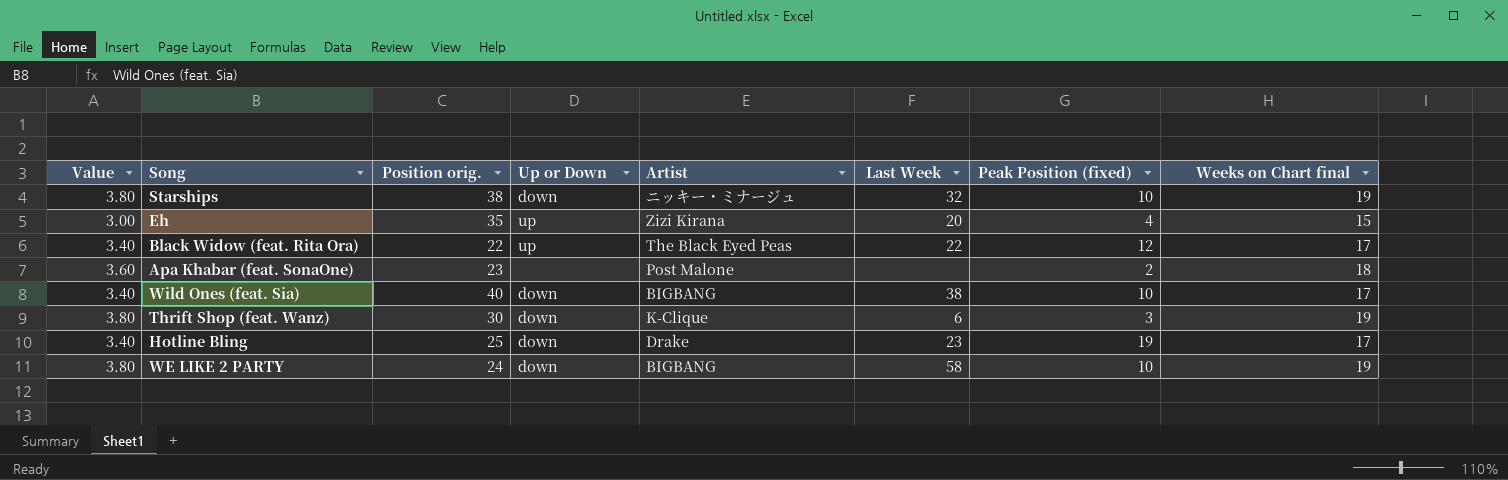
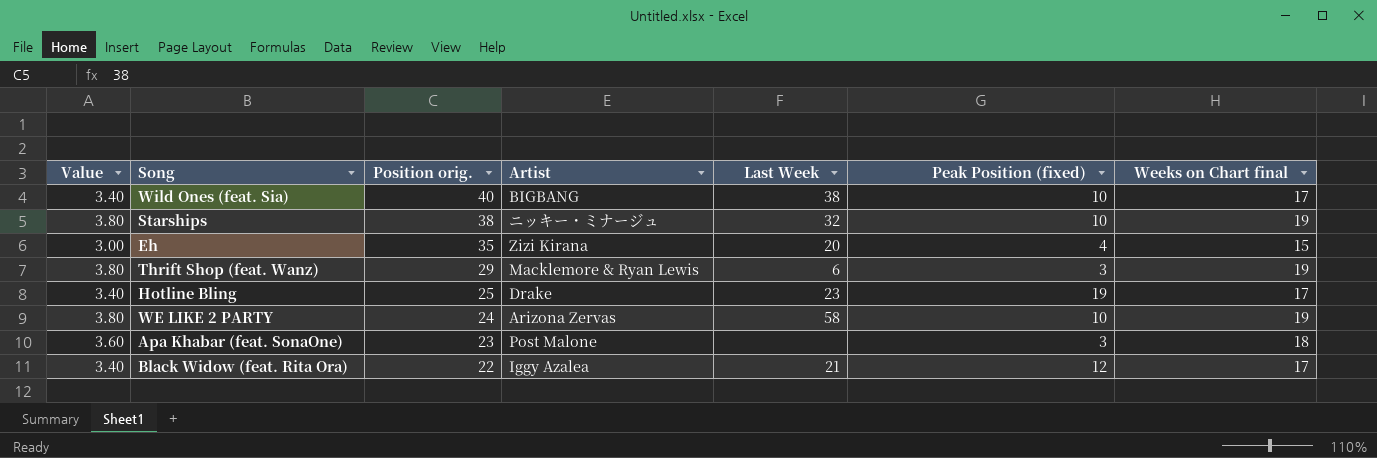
row order: none -> Position orig. descending
column Up or Down | position: 4 -> none
Thrift Shop (feat. Wanz) | Position orig.: 30 -> 29
Thrift Shop (feat. Wanz) | Artist: K-Clique -> Macklemore & Ryan Lewis
WE LIKE 2 PARTY | Artist: BIGBANG -> Arizona Zervas
Apa Khabar (feat. SonaOne) | Peak Position (fixed): 2 -> 3
Black Widow (feat. Rita Ora) | Artist: The Black Eyed Peas -> Iggy Azalea
Black Widow (feat. Rita Ora) | Last Week: 22 -> 21

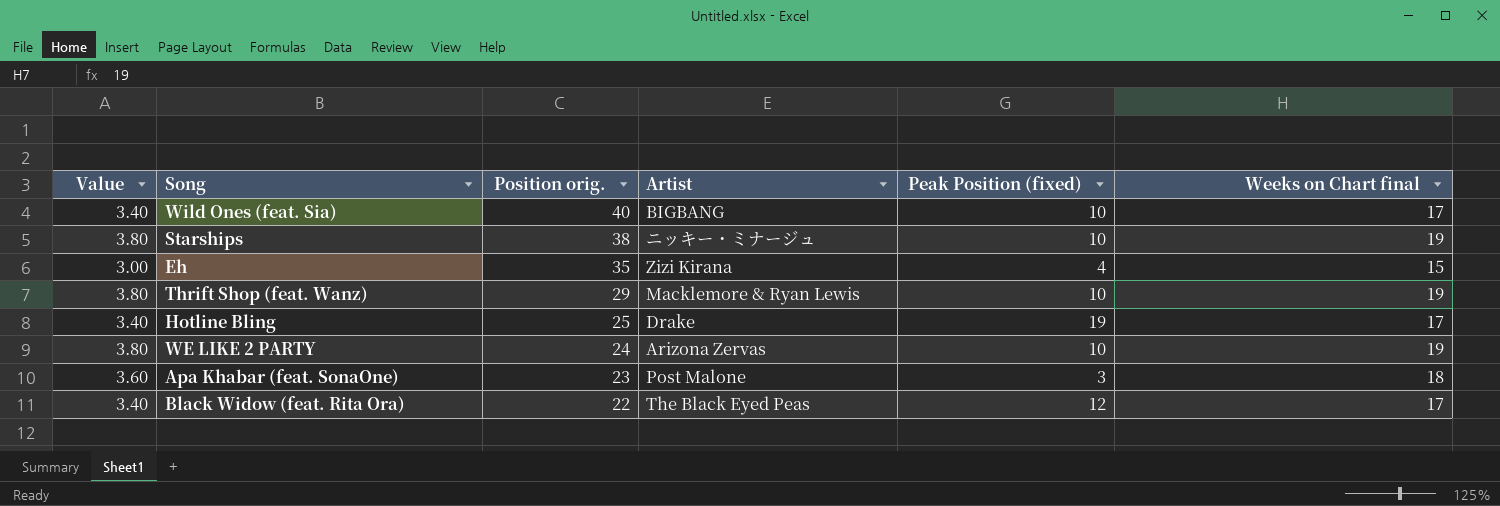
column Last Week | position: 5 -> none
Thrift Shop (feat. Wanz) | Peak Position (fixed): 3 -> 10
Black Widow (feat. Rita Ora) | Artist: Iggy Azalea -> The Black Eyed Peas

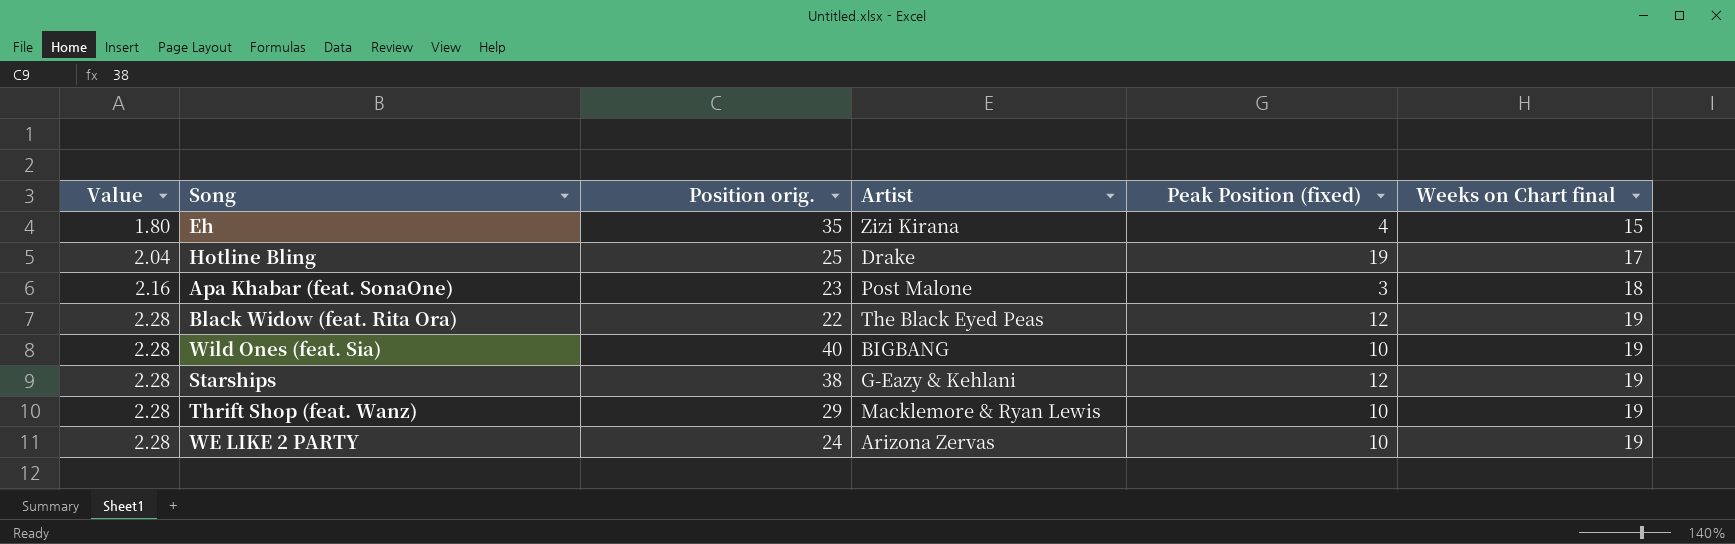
row order: Position orig. descending -> Value ascending
column Value | formula: [Weeks on Chart final] * 0.2 -> [Weeks on Chart final] * 0.12
Black Widow (feat. Rita Ora) | Weeks on Chart final: 17 -> 19
Wild Ones (feat. Sia) | Weeks on Chart final: 17 -> 19
Starships | Artist: ニッキー・ミナージュ -> G-Eazy & Kehlani
Starships | Peak Position (fixed): 10 -> 12

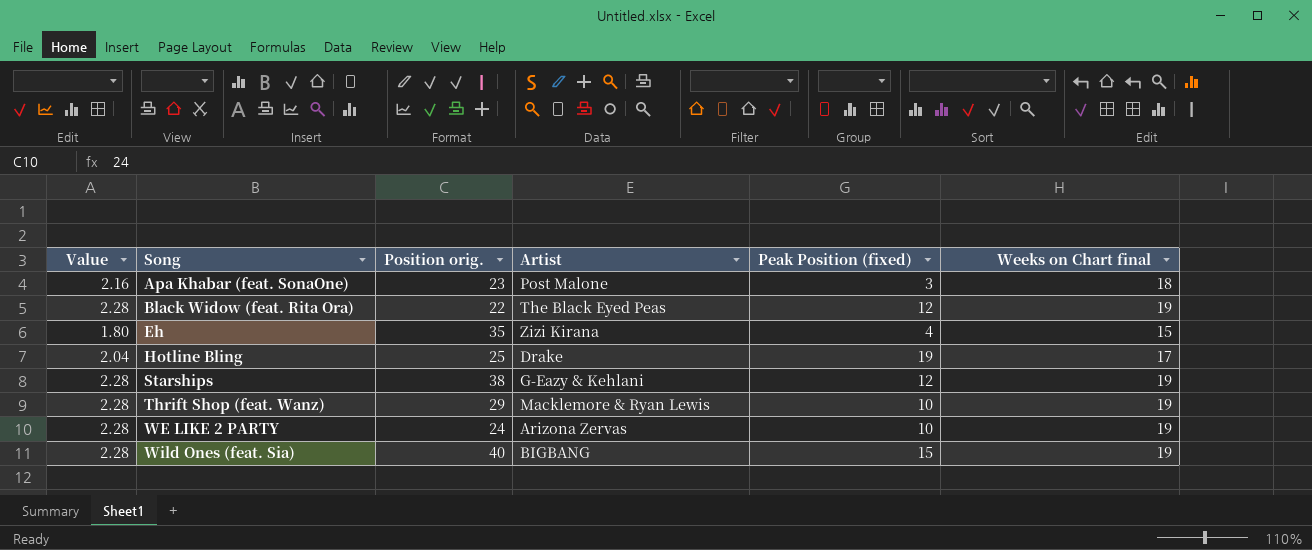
row order: Value ascending -> Song ascending
Wild Ones (feat. Sia) | Peak Position (fixed): 10 -> 15

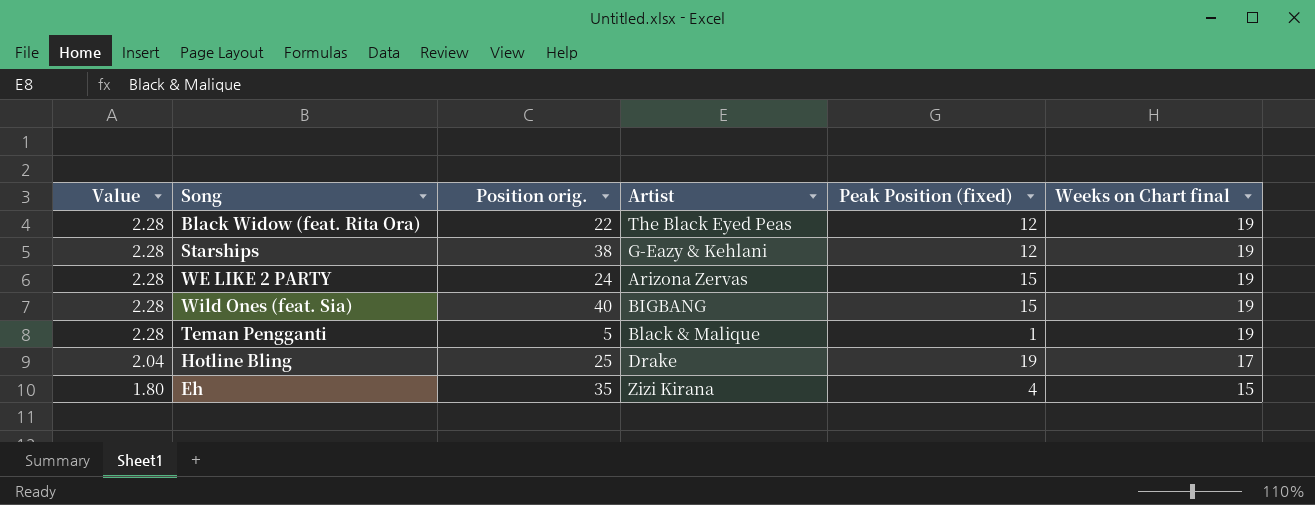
row order: Song ascending -> Value descending
row Apa Khabar (feat. SonaOne): 2.16 | 23 | Post Malone | 3 | 18 -> none
row Thrift Shop (feat. Wanz): 2.28 | 29 | Macklemore & Ryan Lewis | 10 | 19 -> none
WE LIKE 2 PARTY | Peak Position (fixed): 10 -> 15
row Teman Pengganti: none -> 2.28 | 5 | Black & Malique | 1 | 19

